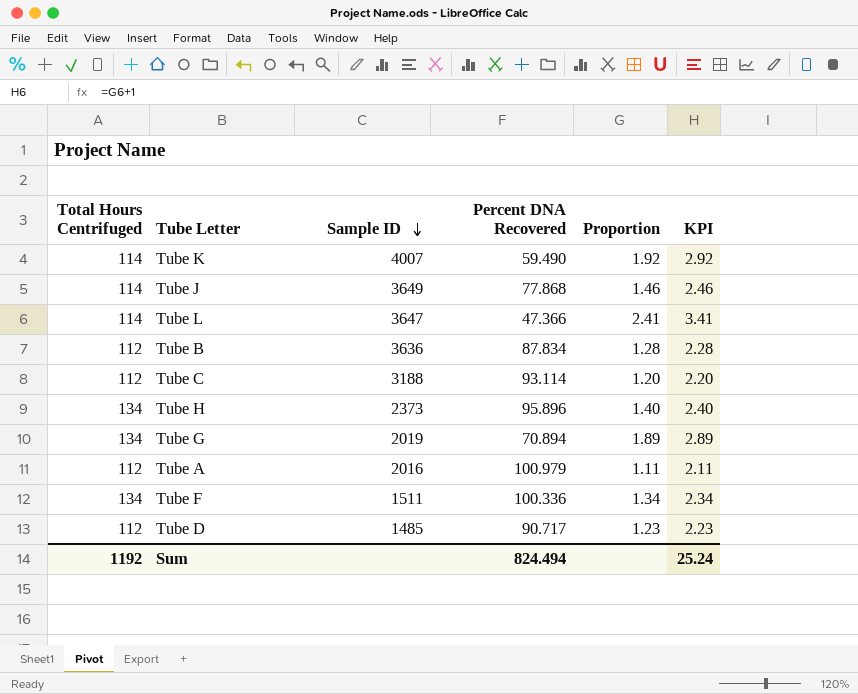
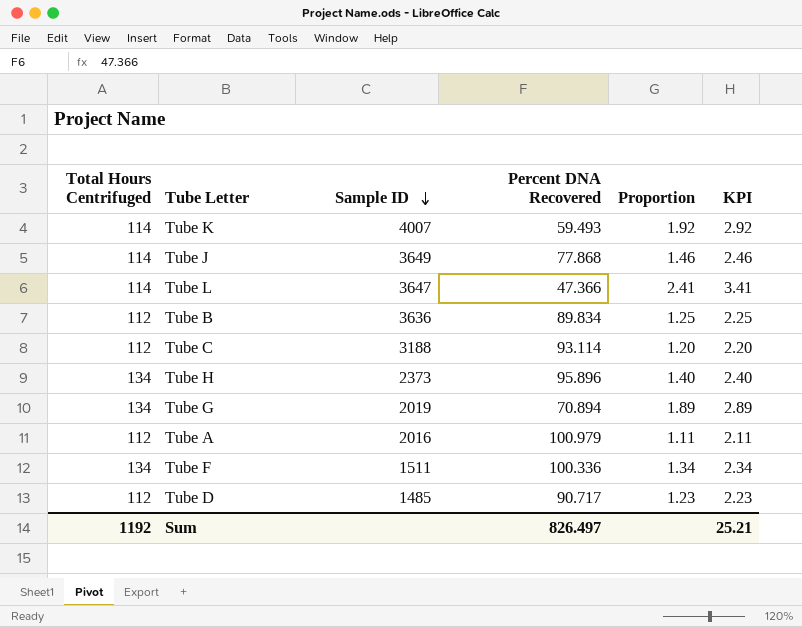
Tube K | Percent DNA Recovered: 59.490 -> 59.493
Tube B | Percent DNA Recovered: 87.834 -> 89.834
Tube B | Proportion: 1.28 -> 1.25
Tube B | KPI: 2.28 -> 2.25
Sum | Percent DNA Recovered: 824.494 -> 826.497
Sum | KPI: 25.24 -> 25.21

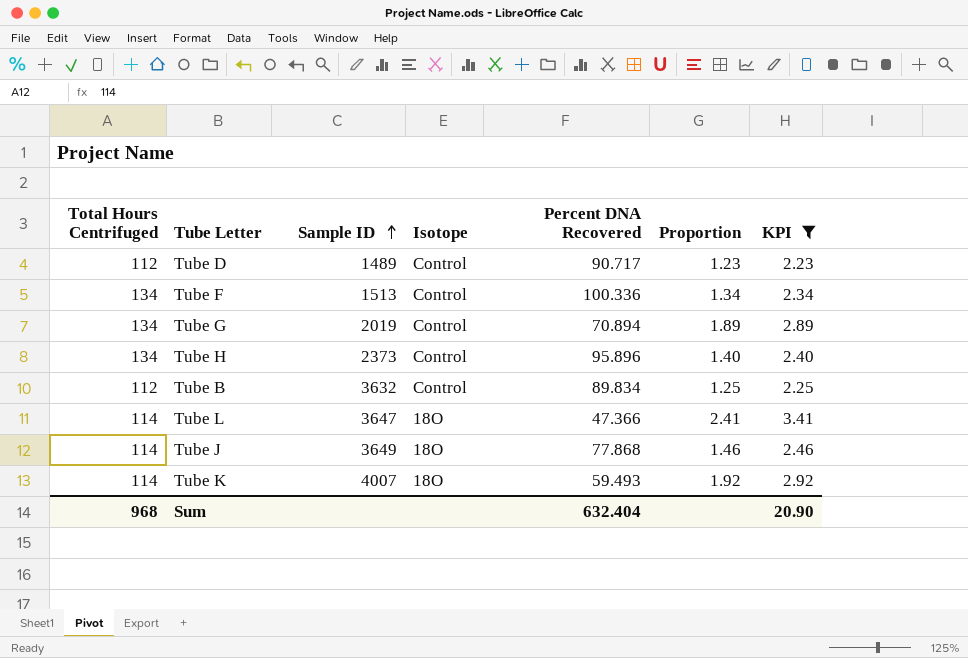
filter: none -> KPI >= 2.23
row order: Sample ID descending -> Sample ID ascending
column Isotope | position: none -> 4
Tube D | Sample ID: 1485 -> 1489
Tube F | Sample ID: 1511 -> 1513
Tube B | Sample ID: 3636 -> 3632
Sum | Total Hours Centrifuged: 1192 -> 968
Sum | Percent DNA Recovered: 826.497 -> 632.404
Sum | KPI: 25.21 -> 20.90

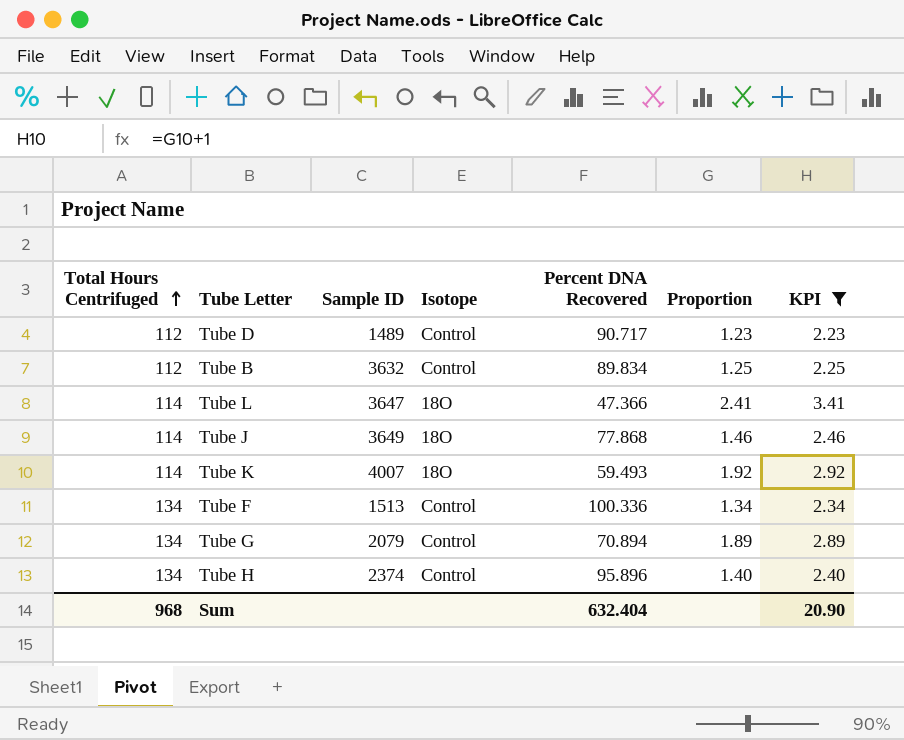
row order: Sample ID ascending -> Total Hours Centrifuged ascending
Tube G | Sample ID: 2019 -> 2079
Tube H | Sample ID: 2373 -> 2374

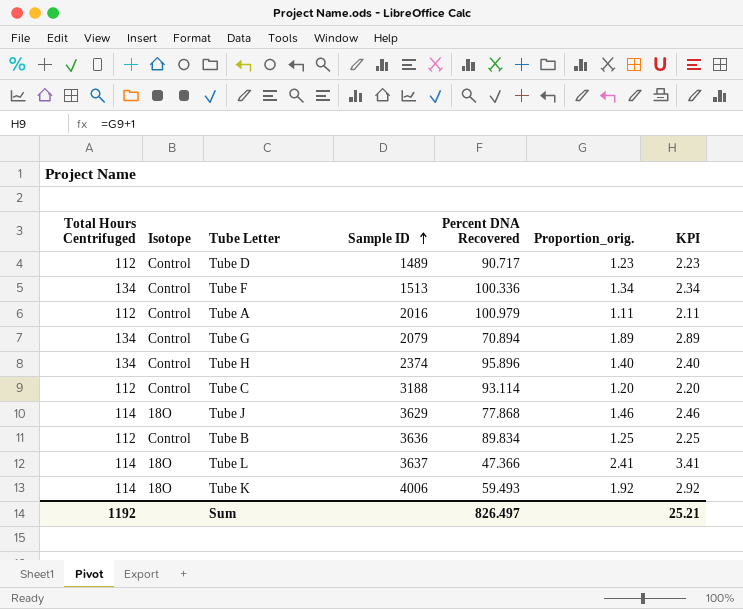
filter: KPI >= 2.23 -> none
row order: Total Hours Centrifuged ascending -> Sample ID ascending
column Isotope | position: 4 -> 2
column name: Proportion -> Proportion_orig.
Tube J | Sample ID: 3649 -> 3629
Tube B | Sample ID: 3632 -> 3636
Tube L | Sample ID: 3647 -> 3637
Tube K | Sample ID: 4007 -> 4006
Sum | Total Hours Centrifuged: 968 -> 1192
Sum | Percent DNA Recovered: 632.404 -> 826.497
Sum | KPI: 20.90 -> 25.21

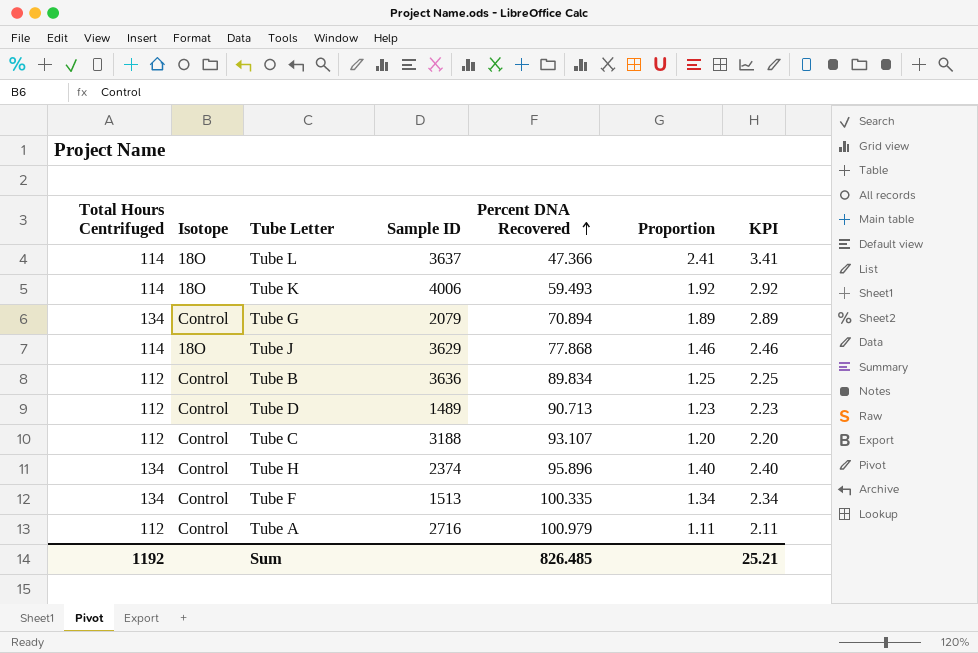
row order: Sample ID ascending -> Percent DNA Recovered ascending
column name: Proportion_orig. -> Proportion
Tube D | Percent DNA Recovered: 90.717 -> 90.713
Tube C | Percent DNA Recovered: 93.114 -> 93.107
Tube F | Percent DNA Recovered: 100.336 -> 100.335
Tube A | Sample ID: 2016 -> 2716
Sum | Percent DNA Recovered: 826.497 -> 826.485

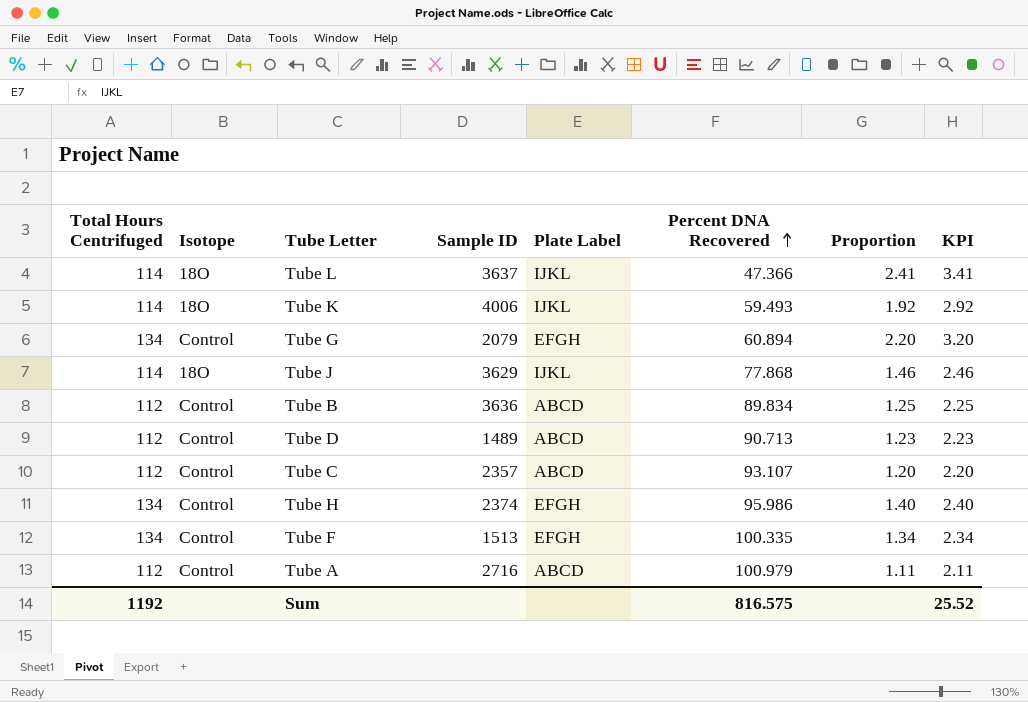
column Plate Label | position: none -> 5
Tube G | Percent DNA Recovered: 70.894 -> 60.894
Tube G | Proportion: 1.89 -> 2.20
Tube G | KPI: 2.89 -> 3.20
Tube C | Sample ID: 3188 -> 2357
Tube H | Percent DNA Recovered: 95.896 -> 95.986
Sum | Percent DNA Recovered: 826.485 -> 816.575
Sum | KPI: 25.21 -> 25.52

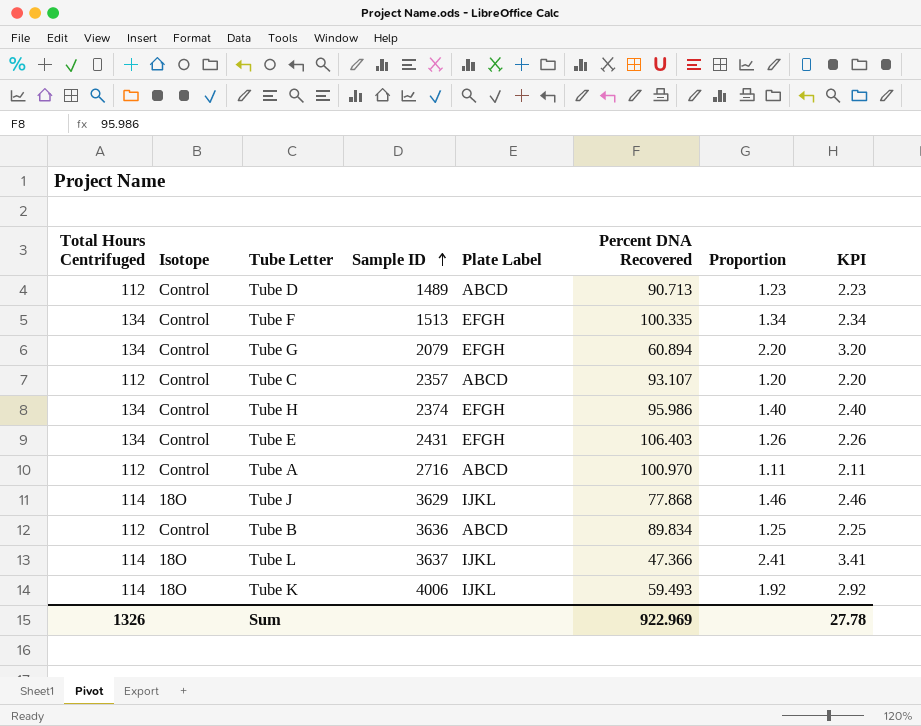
row order: Percent DNA Recovered ascending -> Sample ID ascending
row Tube E: none -> 134 | Control | 2431 | EFGH | 106.403 | 1.26 | 2.26
Tube A | Percent DNA Recovered: 100.979 -> 100.970
Sum | Total Hours Centrifuged: 1192 -> 1326
Sum | Percent DNA Recovered: 816.575 -> 922.969
Sum | KPI: 25.52 -> 27.78

